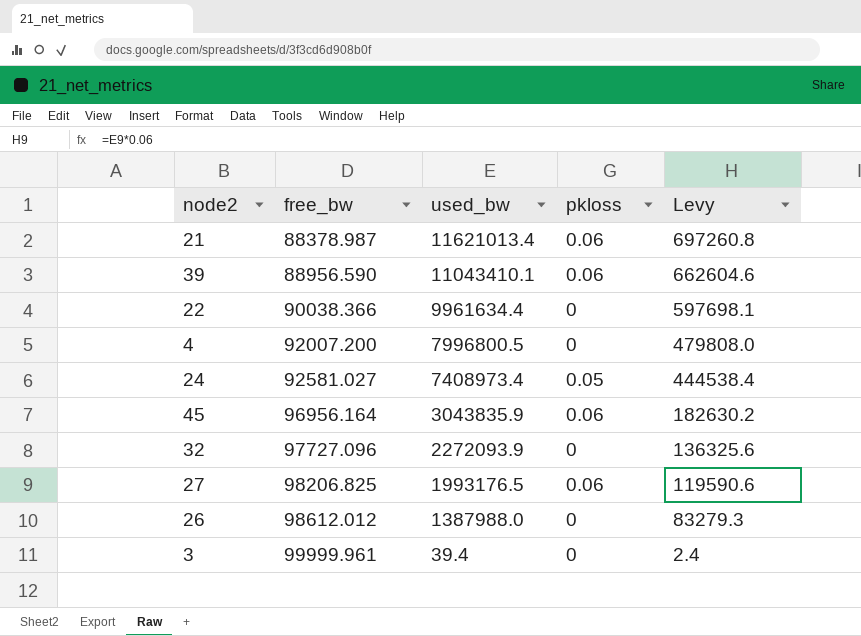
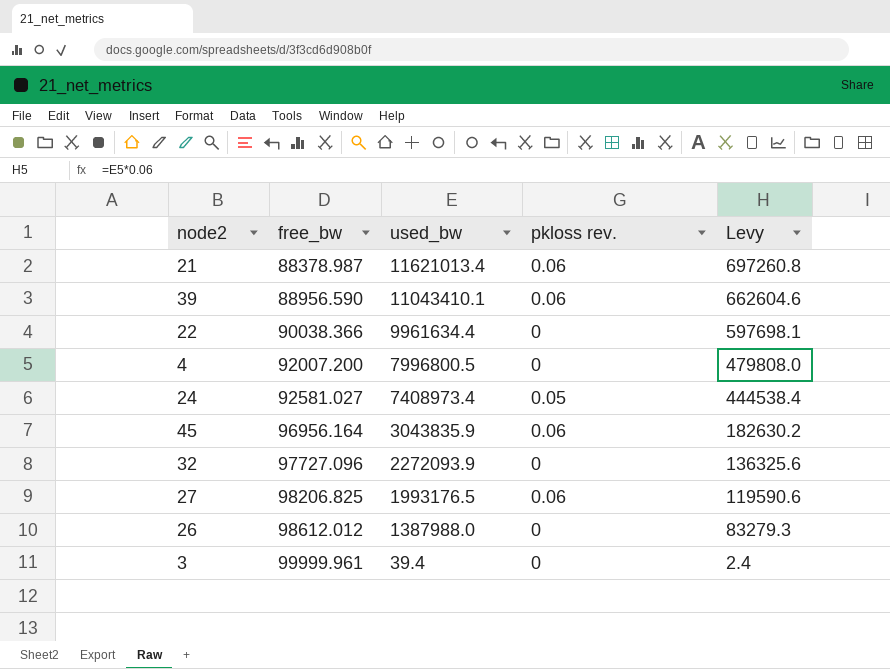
column name: pkloss -> pkloss rev.

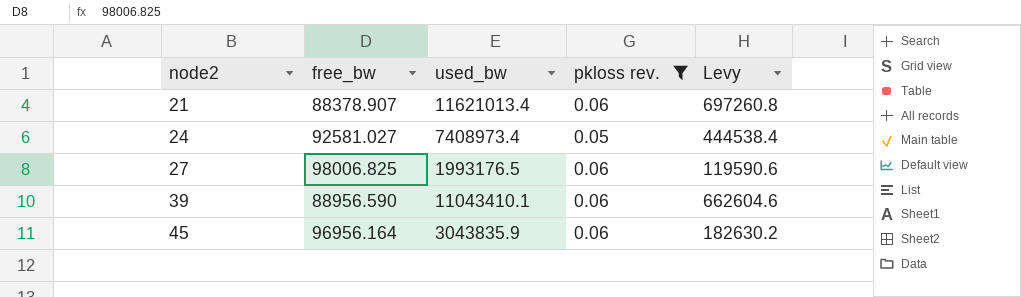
filter: none -> pkloss rev. != 0
row order: free_bw ascending -> node2 ascending
21 | free_bw: 88378.987 -> 88378.907
27 | free_bw: 98206.825 -> 98006.825

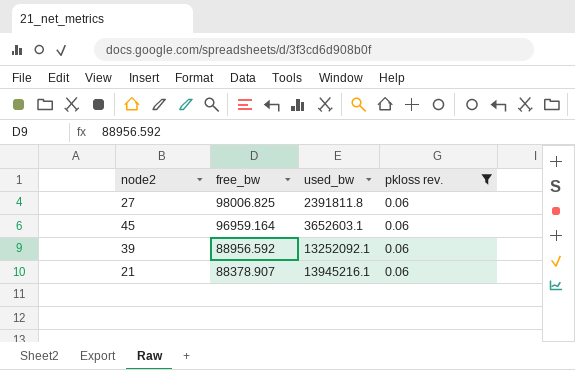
row order: node2 ascending -> free_bw descending
column Levy | formula: [used_bw] * 0.06 -> none
row 24: 92581.027 | 7408973.4 | 0.05 | 444538.4 -> none
27 | used_bw: 1993176.5 -> 2391811.8
45 | free_bw: 96956.164 -> 96959.164
45 | used_bw: 3043835.9 -> 3652603.1
39 | free_bw: 88956.590 -> 88956.592
39 | used_bw: 11043410.1 -> 13252092.1
21 | used_bw: 11621013.4 -> 13945216.1

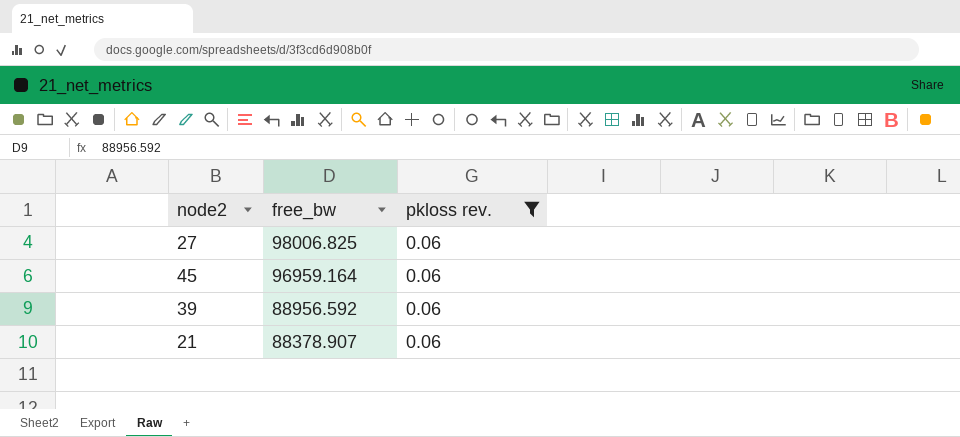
column used_bw | position: 3 -> none

